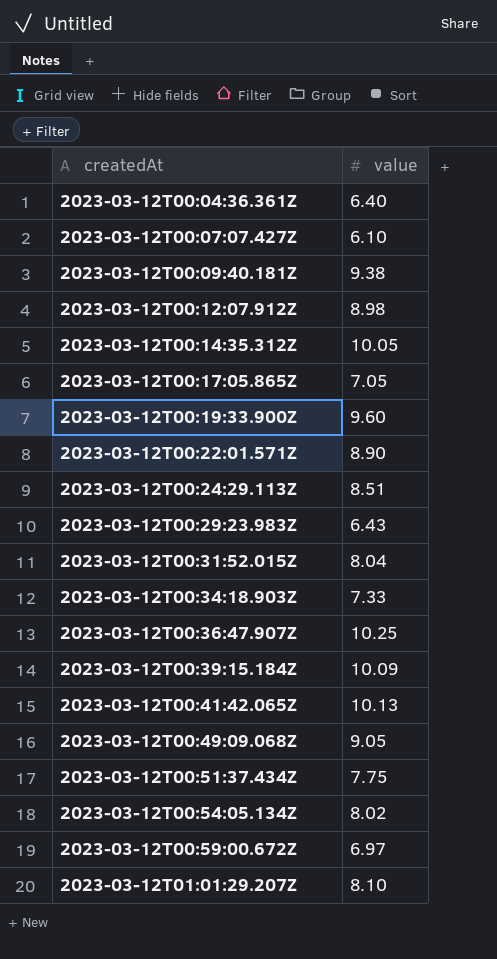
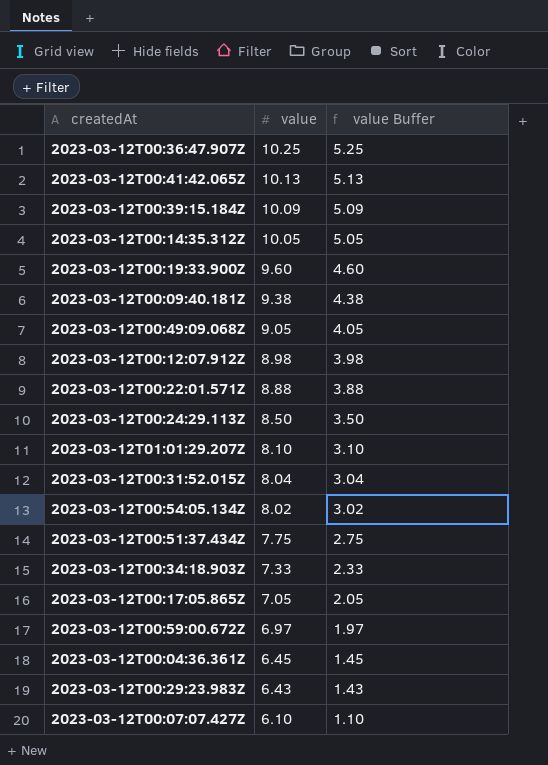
row order: createdAt ascending -> value descending
column value Buffer | formula: none -> [value] - 5
2023-03-12T00:22:01.571Z | value: 8.90 -> 8.88
2023-03-12T00:24:29.113Z | value: 8.51 -> 8.50
2023-03-12T00:04:36.361Z | value: 6.40 -> 6.45

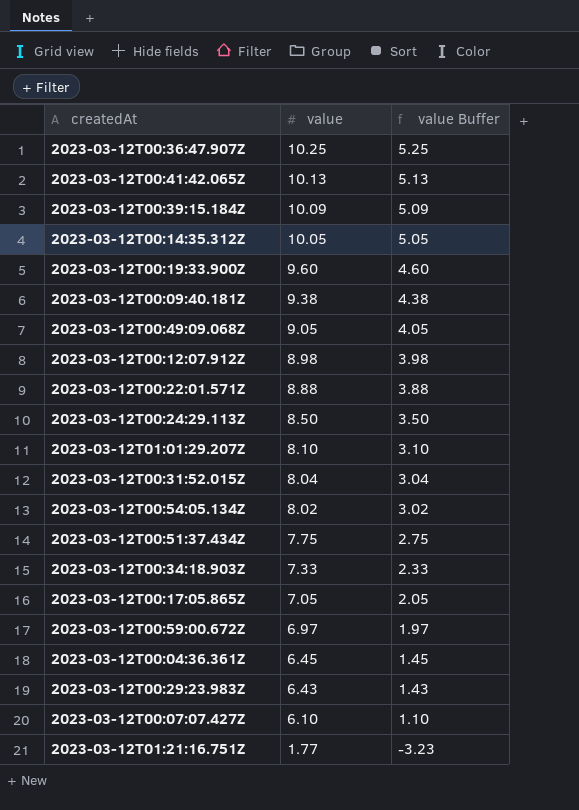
row 2023-03-12T01:21:16.751Z: none -> 1.77 | -3.23

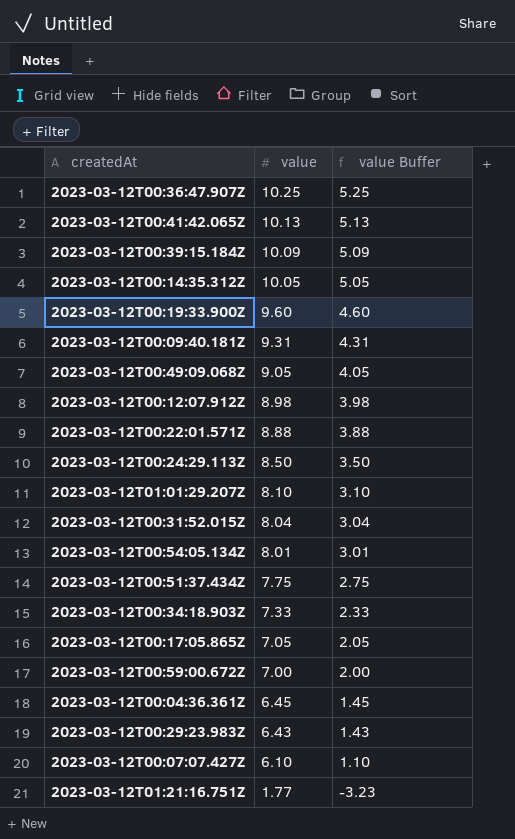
2023-03-12T00:09:40.181Z | value: 9.38 -> 9.31
2023-03-12T00:09:40.181Z | value Buffer: 4.38 -> 4.31
2023-03-12T00:54:05.134Z | value: 8.02 -> 8.01
2023-03-12T00:54:05.134Z | value Buffer: 3.02 -> 3.01
2023-03-12T00:59:00.672Z | value: 6.97 -> 7.00
2023-03-12T00:59:00.672Z | value Buffer: 1.97 -> 2.00

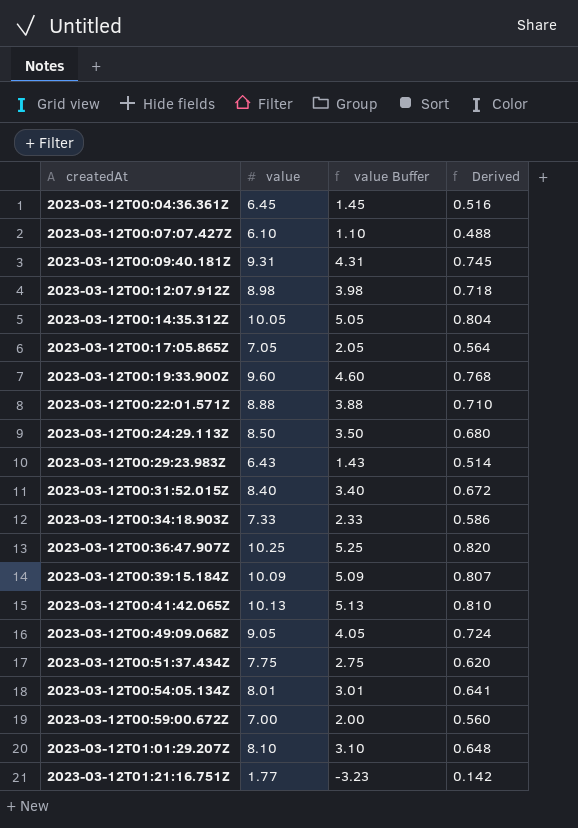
row order: value descending -> createdAt ascending
column Derived | formula: none -> [value] * 0.08
2023-03-12T00:31:52.015Z | value: 8.04 -> 8.40
2023-03-12T00:31:52.015Z | value Buffer: 3.04 -> 3.40

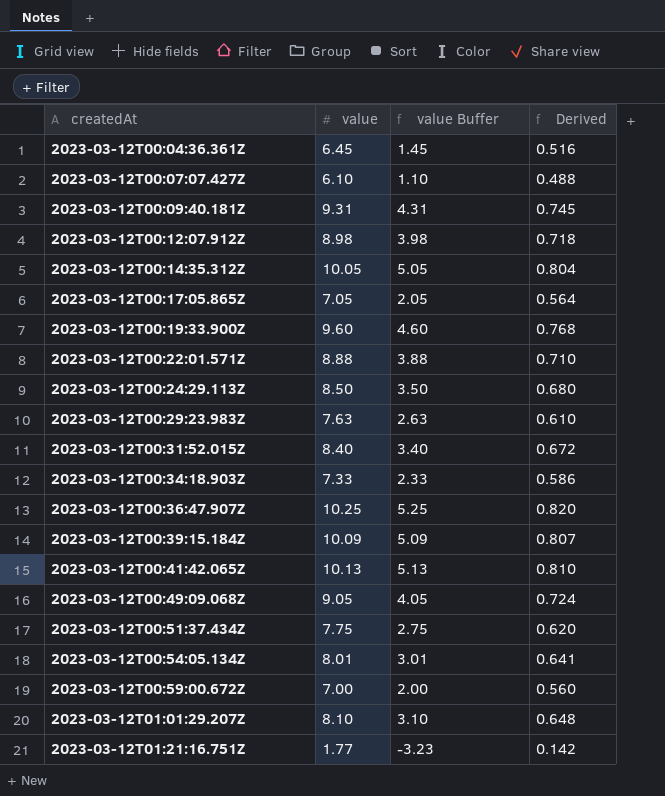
2023-03-12T00:29:23.983Z | value: 6.43 -> 7.63
2023-03-12T00:29:23.983Z | value Buffer: 1.43 -> 2.63
2023-03-12T00:29:23.983Z | Derived: 0.514 -> 0.610

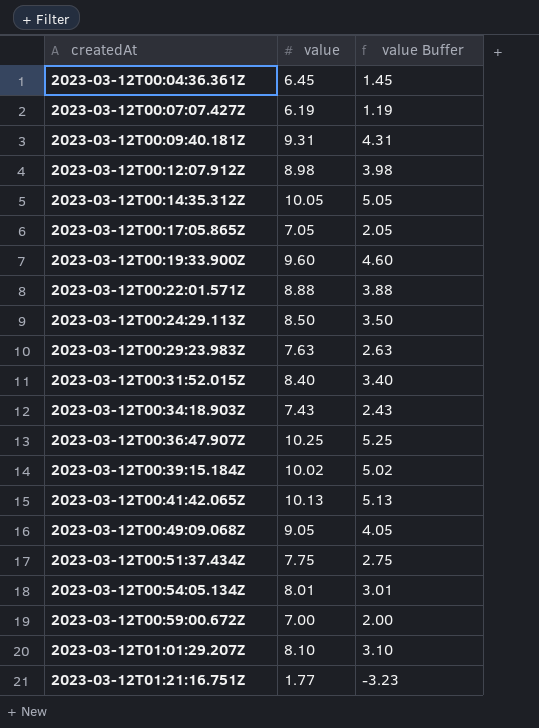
column Derived | formula: [value] * 0.08 -> none
2023-03-12T00:07:07.427Z | value: 6.10 -> 6.19
2023-03-12T00:07:07.427Z | value Buffer: 1.10 -> 1.19
2023-03-12T00:34:18.903Z | value: 7.33 -> 7.43
2023-03-12T00:34:18.903Z | value Buffer: 2.33 -> 2.43
2023-03-12T00:39:15.184Z | value: 10.09 -> 10.02
2023-03-12T00:39:15.184Z | value Buffer: 5.09 -> 5.02

